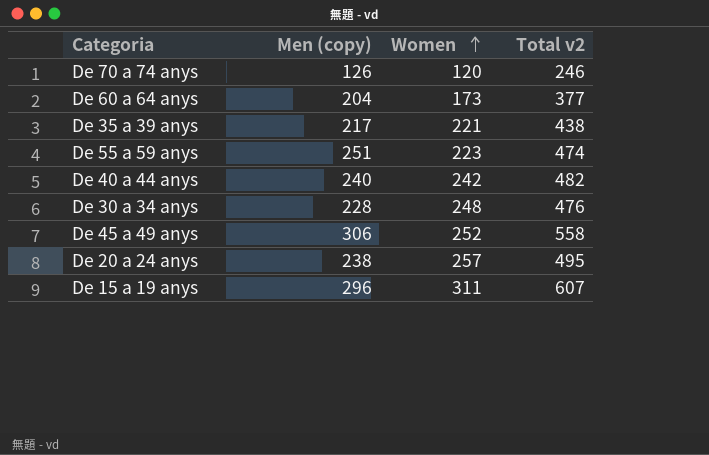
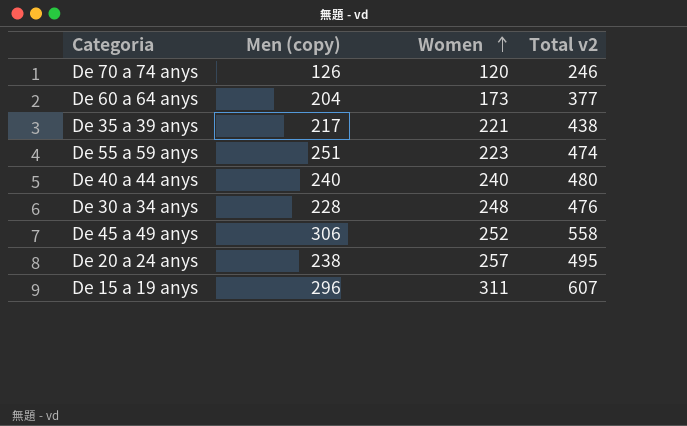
De 40 a 44 anys | Women: 242 -> 240
De 40 a 44 anys | Total v2: 482 -> 480

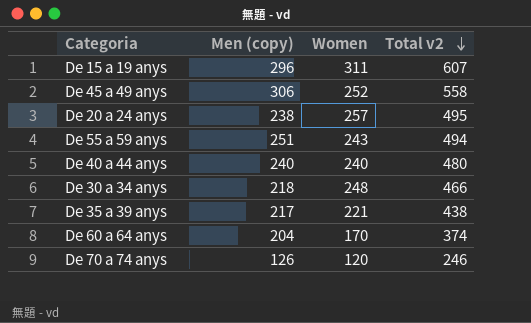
row order: Women ascending -> Total v2 descending
De 55 a 59 anys | Women: 223 -> 243
De 55 a 59 anys | Total v2: 474 -> 494
De 30 a 34 anys | Men (copy): 228 -> 218
De 30 a 34 anys | Total v2: 476 -> 466
De 60 a 64 anys | Women: 173 -> 170
De 60 a 64 anys | Total v2: 377 -> 374

